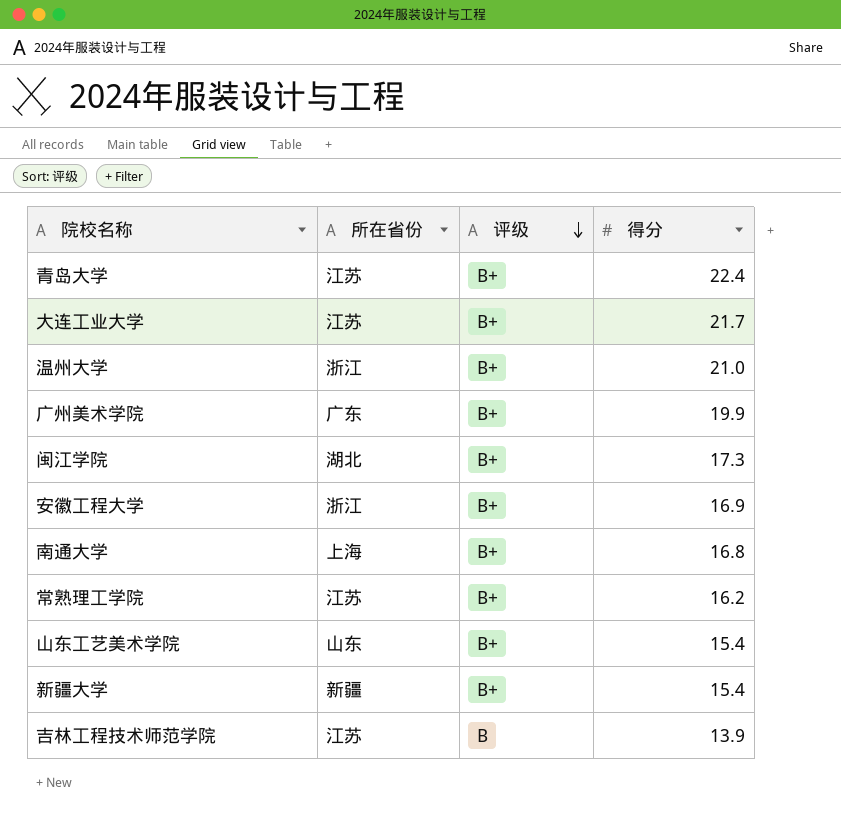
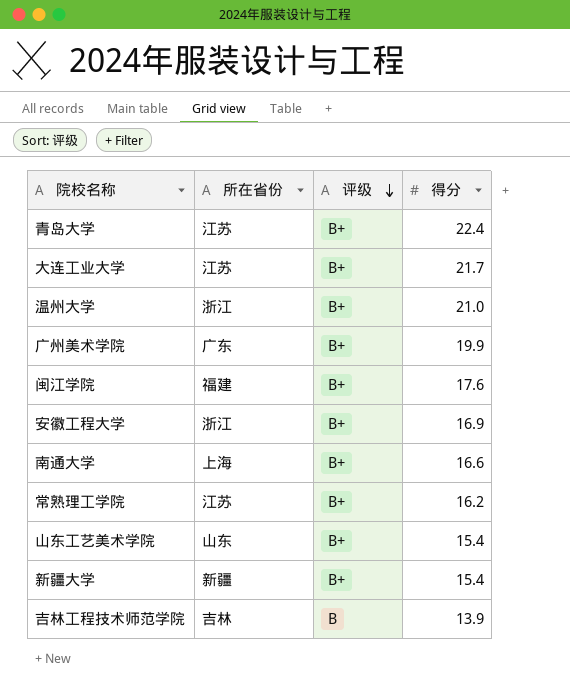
闽江学院 | 所在省份: 湖北 -> 福建
闽江学院 | 得分: 17.3 -> 17.6
南通大学 | 得分: 16.8 -> 16.6
吉林工程技术师范学院 | 所在省份: 江苏 -> 吉林

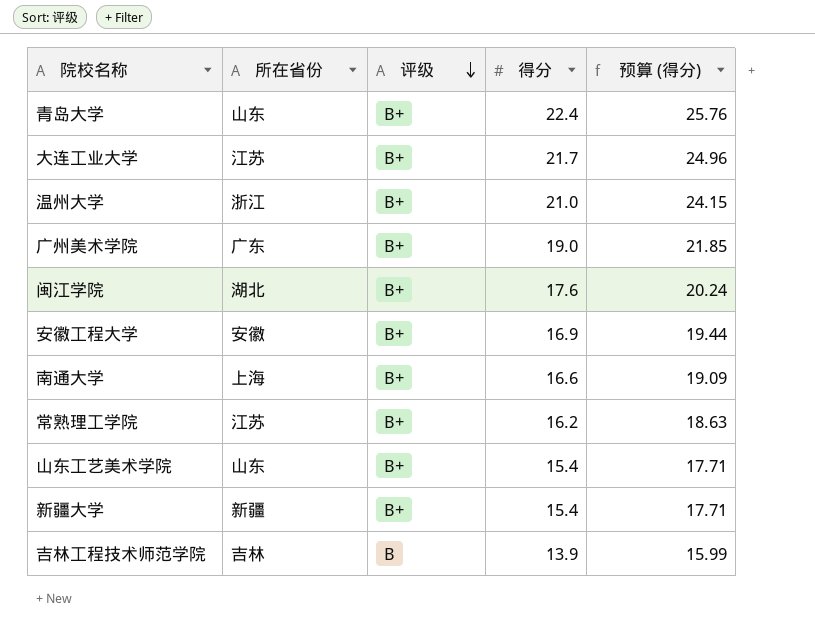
column 预算 (得分) | formula: none -> [得分] * 1.15
青岛大学 | 所在省份: 江苏 -> 山东
广州美术学院 | 得分: 19.9 -> 19.0
闽江学院 | 所在省份: 福建 -> 湖北
安徽工程大学 | 所在省份: 浙江 -> 安徽

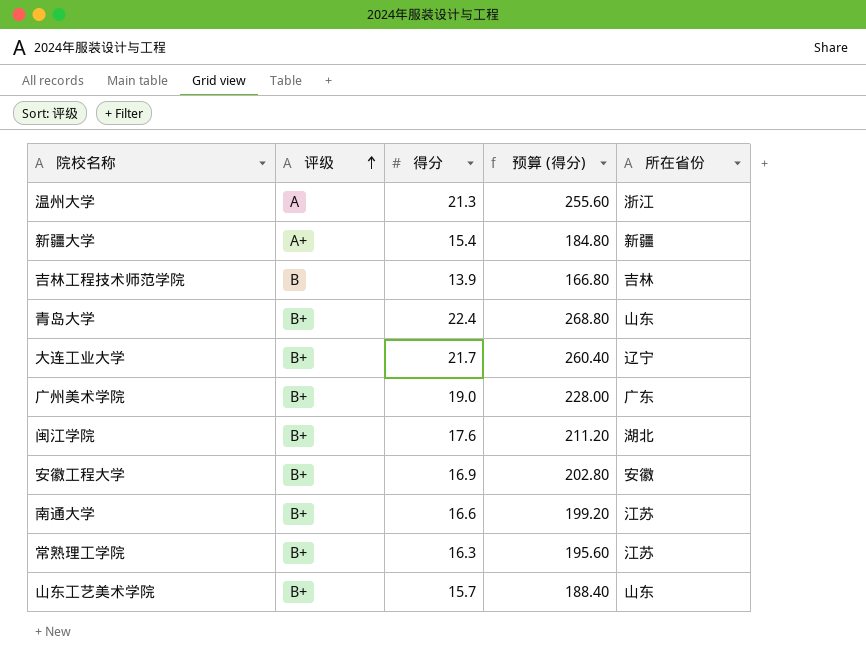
row order: 评级 descending -> 评级 ascending
column 预算 (得分) | formula: [得分] * 1.15 -> [得分] * 12
column 所在省份 | position: 2 -> 5
温州大学 | 评级: B+ -> A
温州大学 | 得分: 21.0 -> 21.3
新疆大学 | 评级: B+ -> A+
大连工业大学 | 所在省份: 江苏 -> 辽宁
南通大学 | 所在省份: 上海 -> 江苏
常熟理工学院 | 得分: 16.2 -> 16.3
山东工艺美术学院 | 得分: 15.4 -> 15.7

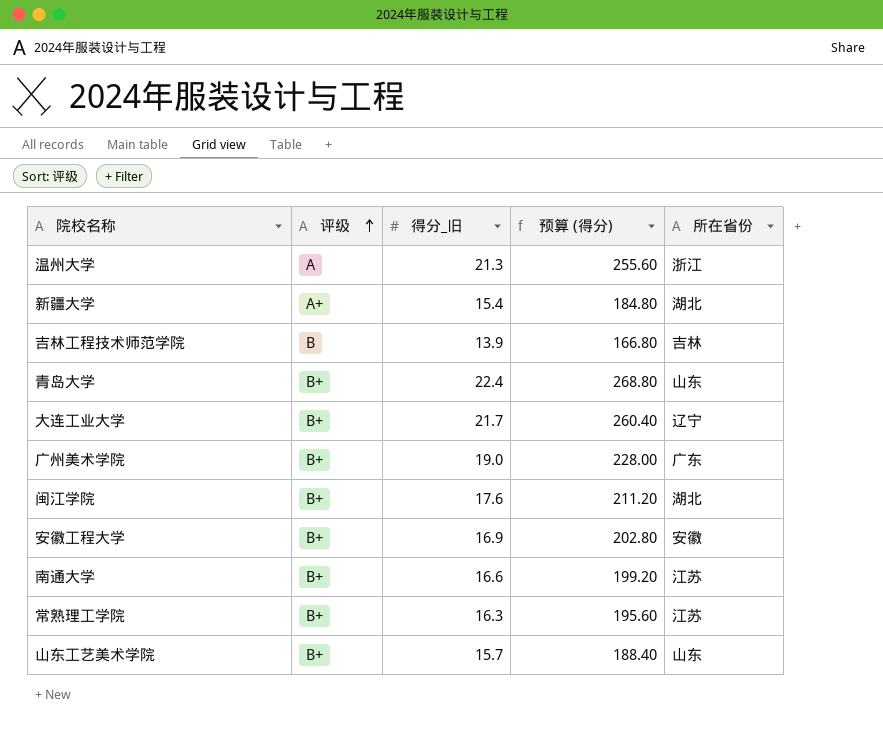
column name: 得分 -> 得分_旧
新疆大学 | 所在省份: 新疆 -> 湖北

